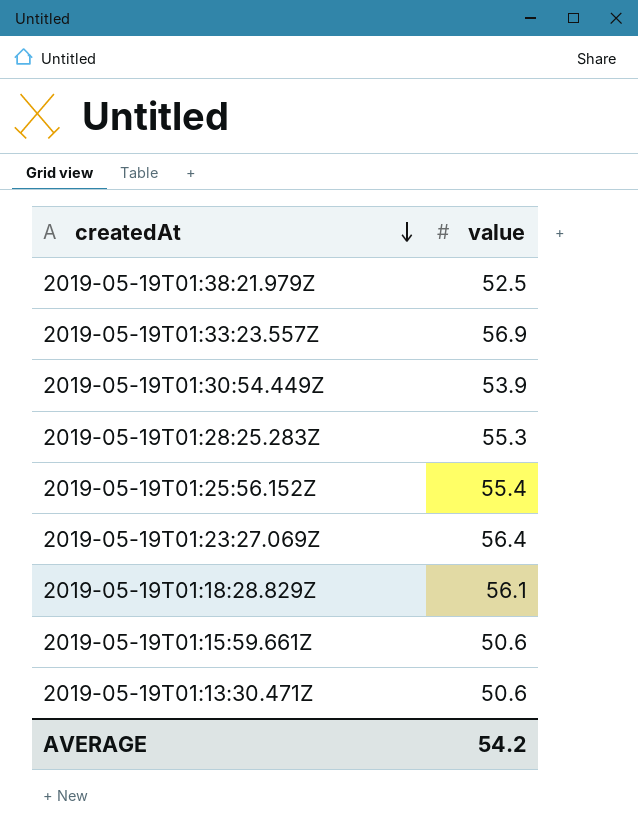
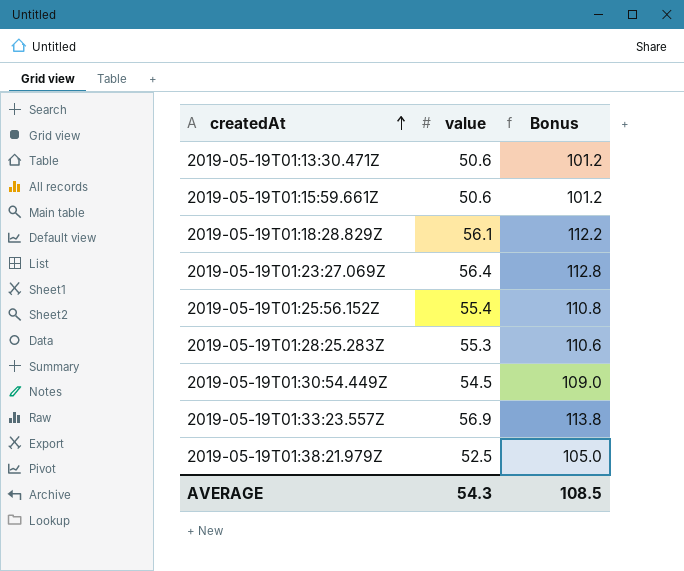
row order: createdAt descending -> createdAt ascending
column Bonus | formula: none -> [value] * 2
2019-05-19T01:30:54.449Z | value: 53.9 -> 54.5
AVERAGE | value: 54.2 -> 54.3

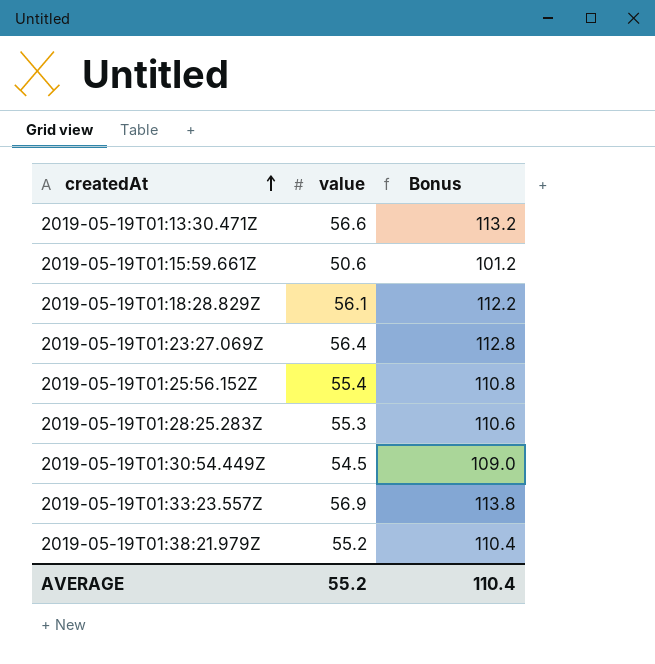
2019-05-19T01:13:30.471Z | value: 50.6 -> 56.6
2019-05-19T01:13:30.471Z | Bonus: 101.2 -> 113.2
2019-05-19T01:38:21.979Z | value: 52.5 -> 55.2
2019-05-19T01:38:21.979Z | Bonus: 105.0 -> 110.4
AVERAGE | value: 54.3 -> 55.2
AVERAGE | Bonus: 108.5 -> 110.4

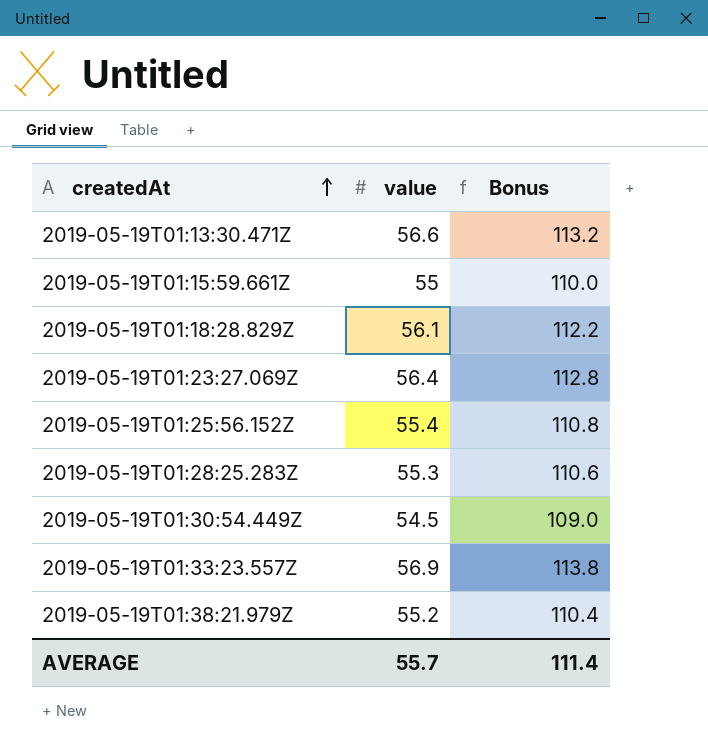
2019-05-19T01:15:59.661Z | value: 50.6 -> 55
2019-05-19T01:15:59.661Z | Bonus: 101.2 -> 110.0
AVERAGE | value: 55.2 -> 55.7
AVERAGE | Bonus: 110.4 -> 111.4

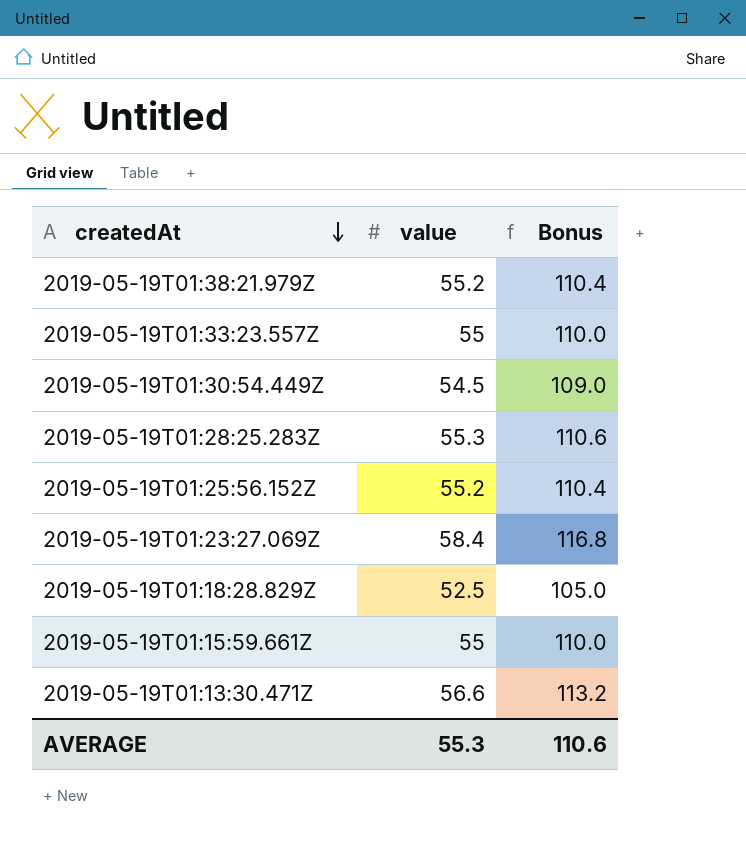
row order: createdAt ascending -> createdAt descending
2019-05-19T01:33:23.557Z | value: 56.9 -> 55
2019-05-19T01:33:23.557Z | Bonus: 113.8 -> 110.0
2019-05-19T01:25:56.152Z | value: 55.4 -> 55.2
2019-05-19T01:25:56.152Z | Bonus: 110.8 -> 110.4
2019-05-19T01:23:27.069Z | value: 56.4 -> 58.4
2019-05-19T01:23:27.069Z | Bonus: 112.8 -> 116.8
2019-05-19T01:18:28.829Z | value: 56.1 -> 52.5
2019-05-19T01:18:28.829Z | Bonus: 112.2 -> 105.0
AVERAGE | value: 55.7 -> 55.3
AVERAGE | Bonus: 111.4 -> 110.6

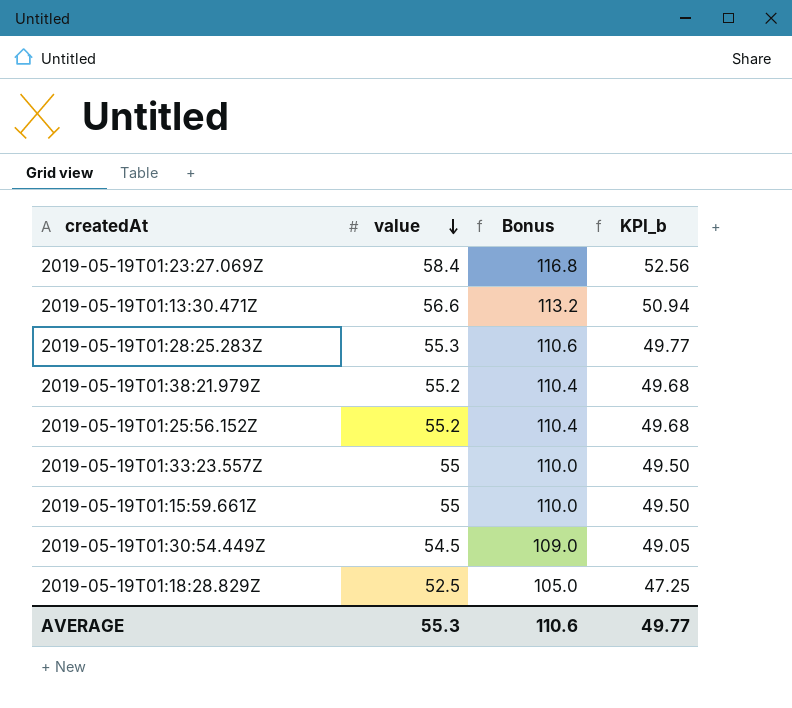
row order: createdAt descending -> value descending
column KPI_b | formula: none -> [value] * 0.9

